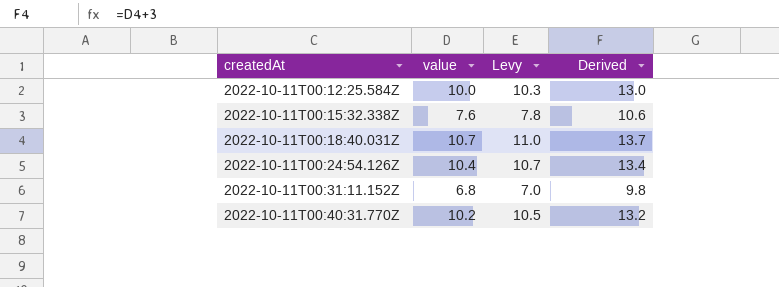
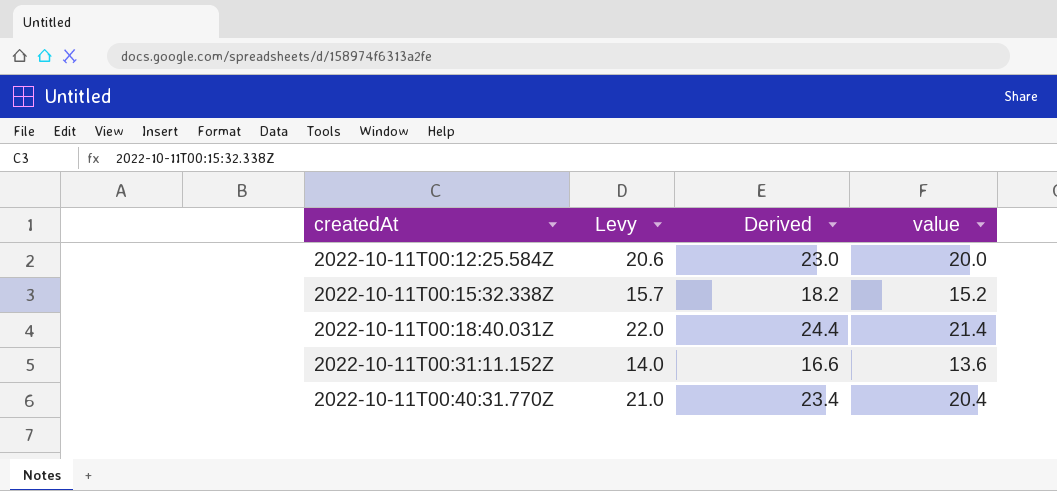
column value | position: 2 -> 4
row 2022-10-11T00:24:54.126Z: 10.4 | 10.7 | 13.4 -> none
2022-10-11T00:12:25.584Z | Levy: 10.3 -> 20.6
2022-10-11T00:12:25.584Z | Derived: 13.0 -> 23.0
2022-10-11T00:12:25.584Z | value: 10.0 -> 20.0
2022-10-11T00:15:32.338Z | Levy: 7.8 -> 15.7
2022-10-11T00:15:32.338Z | Derived: 10.6 -> 18.2
2022-10-11T00:15:32.338Z | value: 7.6 -> 15.2
2022-10-11T00:18:40.031Z | Levy: 11.0 -> 22.0
2022-10-11T00:18:40.031Z | Derived: 13.7 -> 24.4
2022-10-11T00:18:40.031Z | value: 10.7 -> 21.4
2022-10-11T00:31:11.152Z | Levy: 7.0 -> 14.0
2022-10-11T00:31:11.152Z | Derived: 9.8 -> 16.6
2022-10-11T00:31:11.152Z | value: 6.8 -> 13.6
2022-10-11T00:40:31.770Z | Levy: 10.5 -> 21.0
2022-10-11T00:40:31.770Z | Derived: 13.2 -> 23.4
2022-10-11T00:40:31.770Z | value: 10.2 -> 20.4

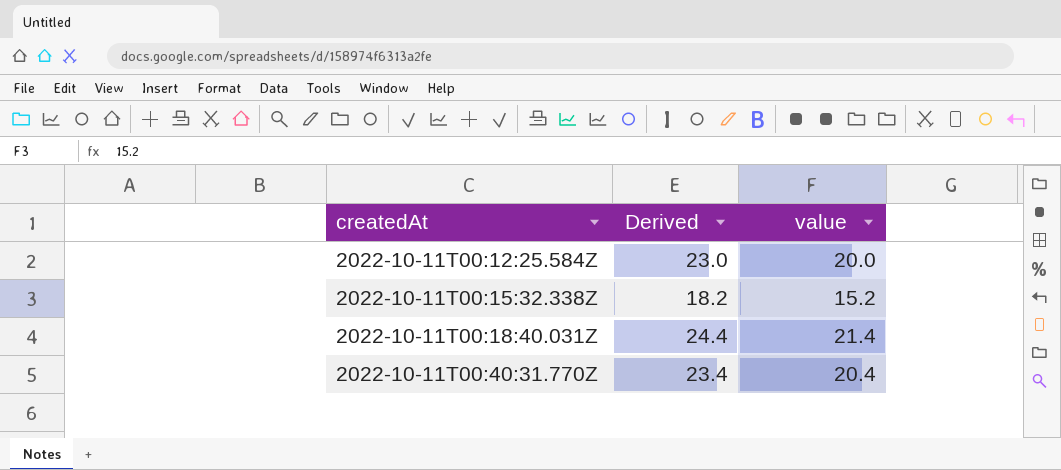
column Levy | formula: [value] * 1.03 -> none
row 2022-10-11T00:31:11.152Z: 14.0 | 16.6 | 13.6 -> none

